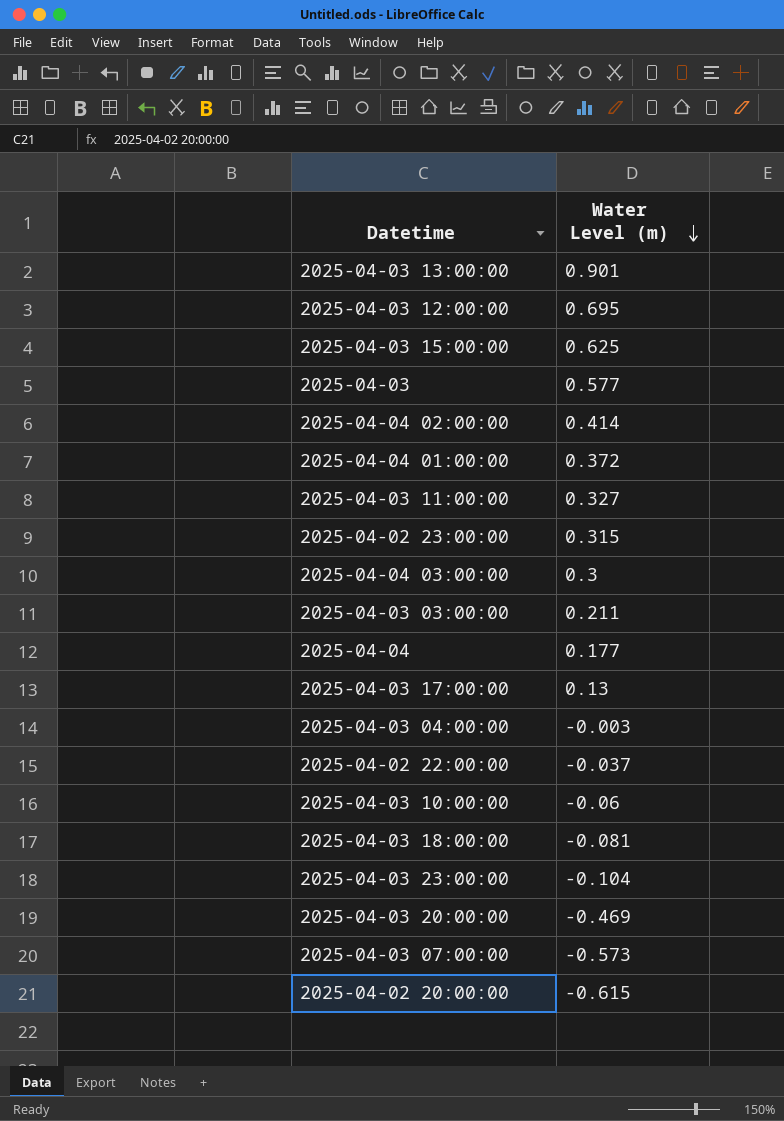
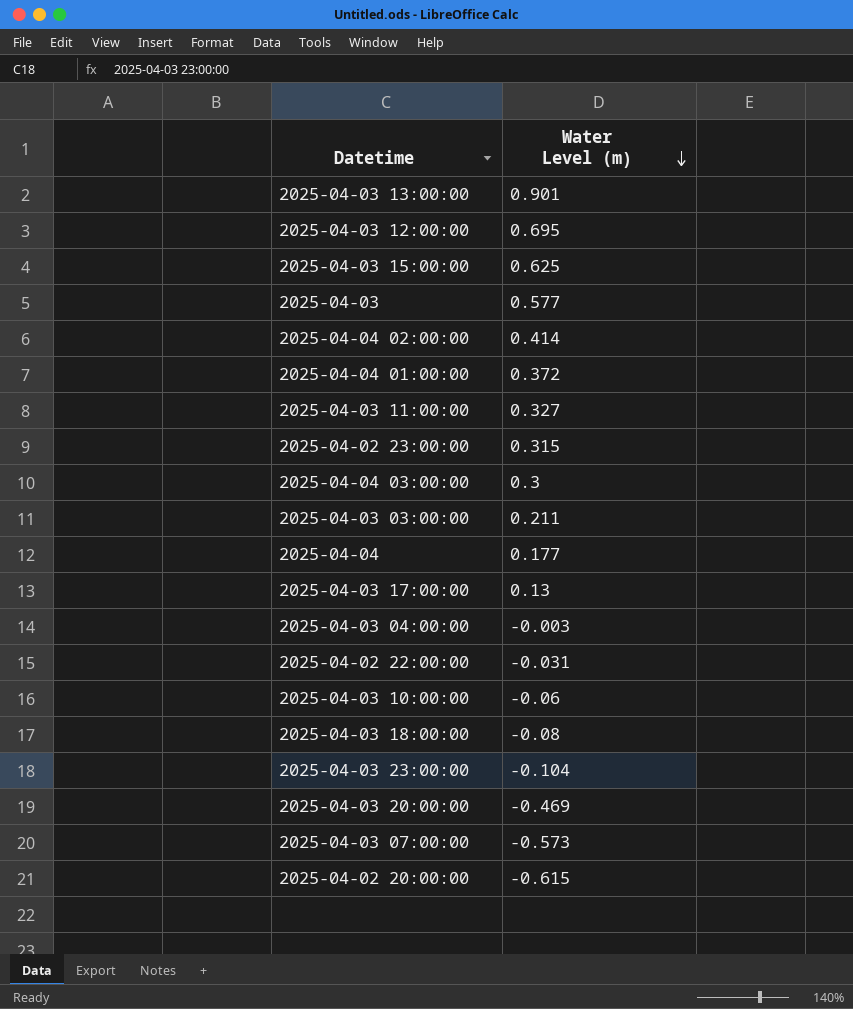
2025-04-02 22:00:00 | Water Level (m): -0.037 -> -0.031
2025-04-03 18:00:00 | Water Level (m): -0.081 -> -0.08

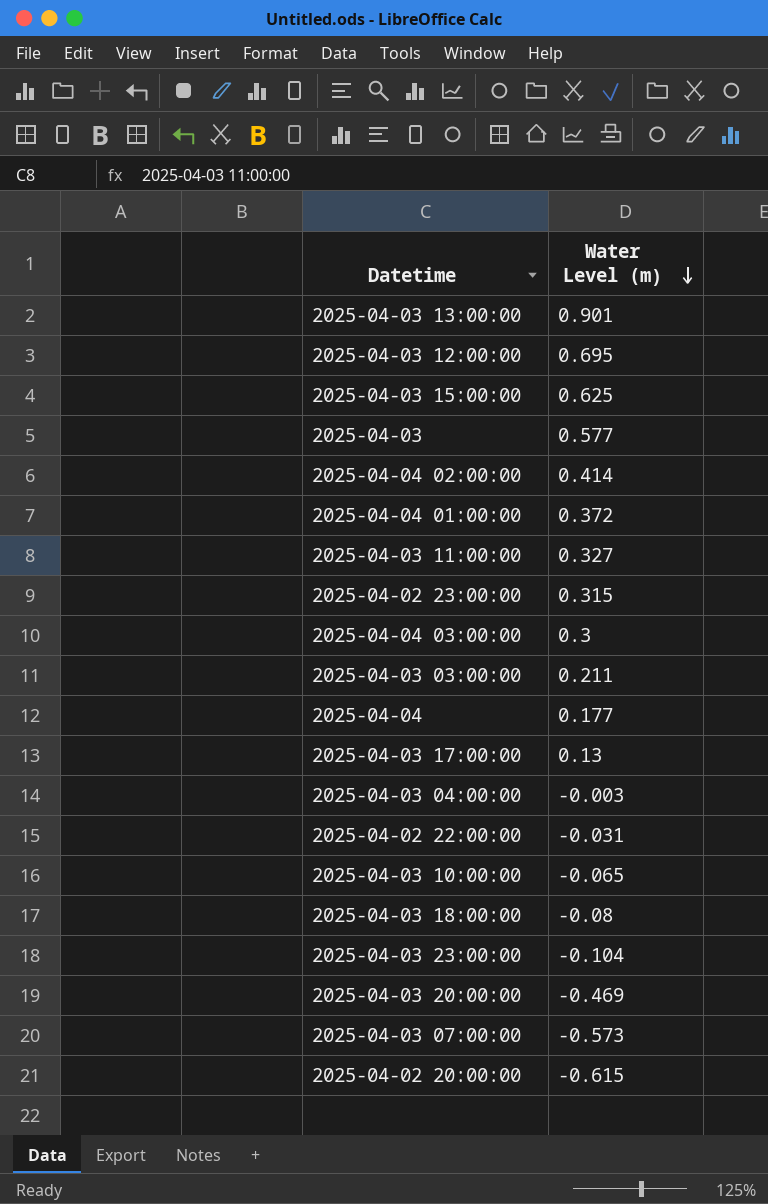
2025-04-03 10:00:00 | Water Level (m): -0.06 -> -0.065

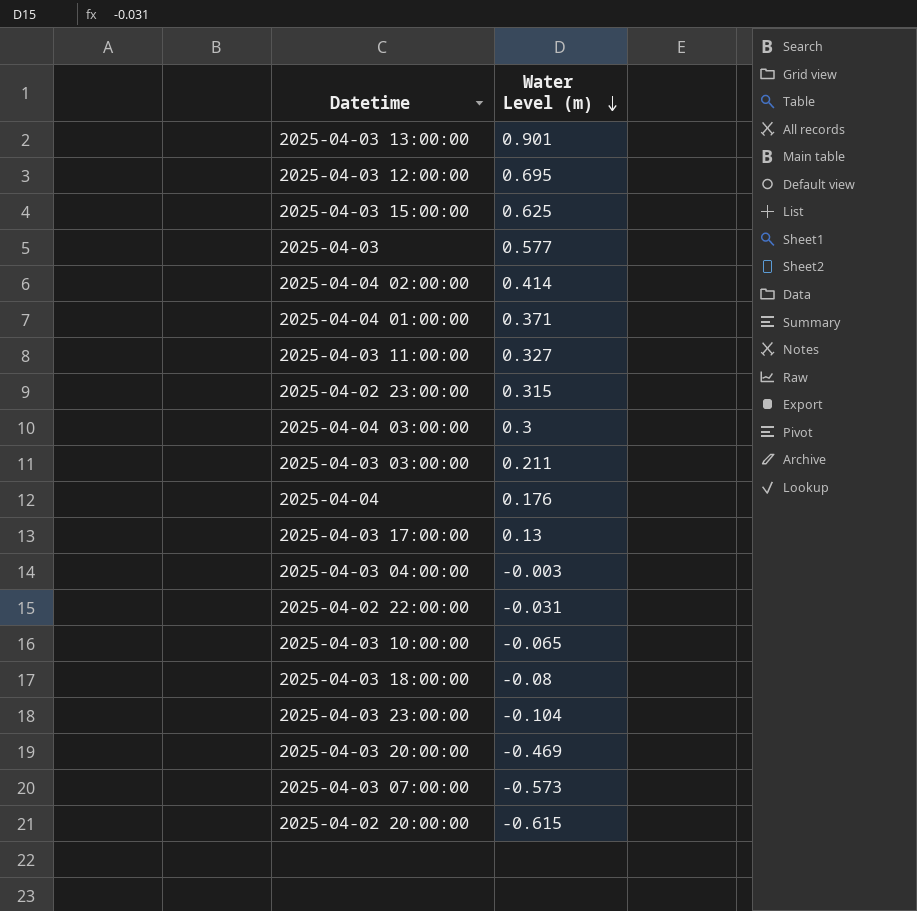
2025-04-04 01:00:00 | Water Level (m): 0.372 -> 0.371
2025-04-04 | Water Level (m): 0.177 -> 0.176

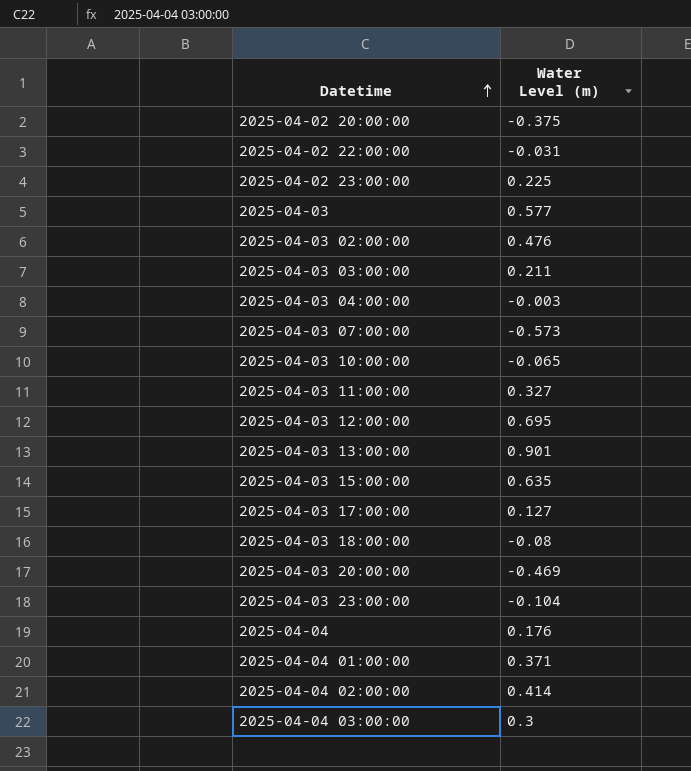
row order: Water Level (m) descending -> Datetime ascending
2025-04-02 20:00:00 | Water Level (m): -0.615 -> -0.375
2025-04-02 23:00:00 | Water Level (m): 0.315 -> 0.225
row 2025-04-03 02:00:00: none -> 0.476
2025-04-03 15:00:00 | Water Level (m): 0.625 -> 0.635
2025-04-03 17:00:00 | Water Level (m): 0.13 -> 0.127

